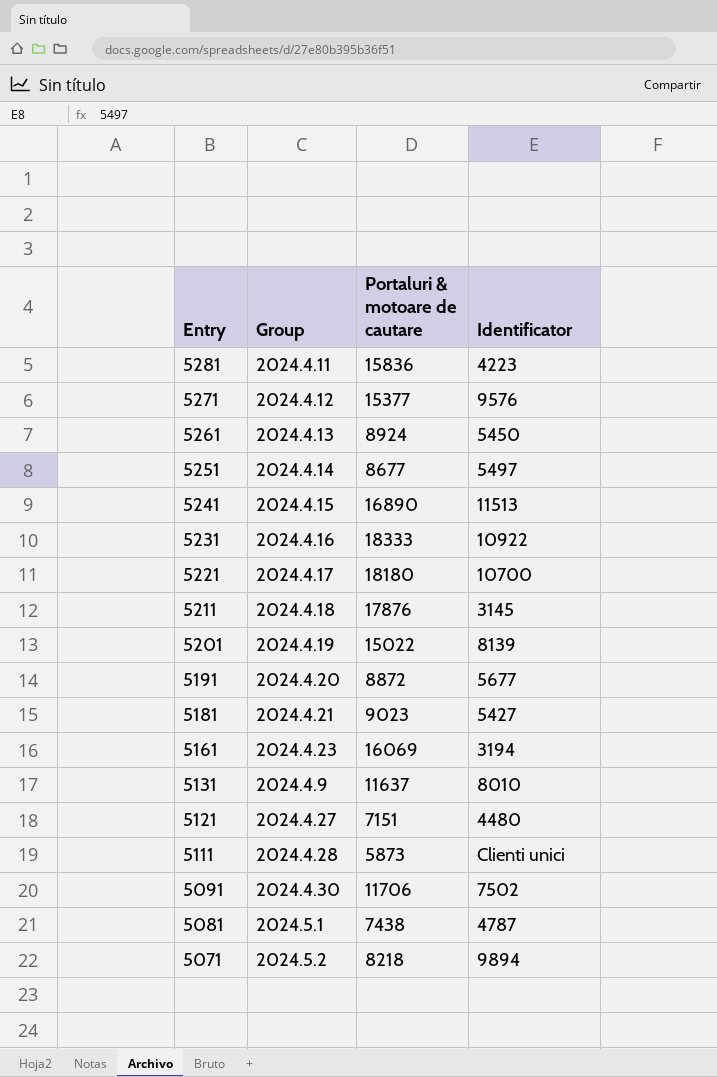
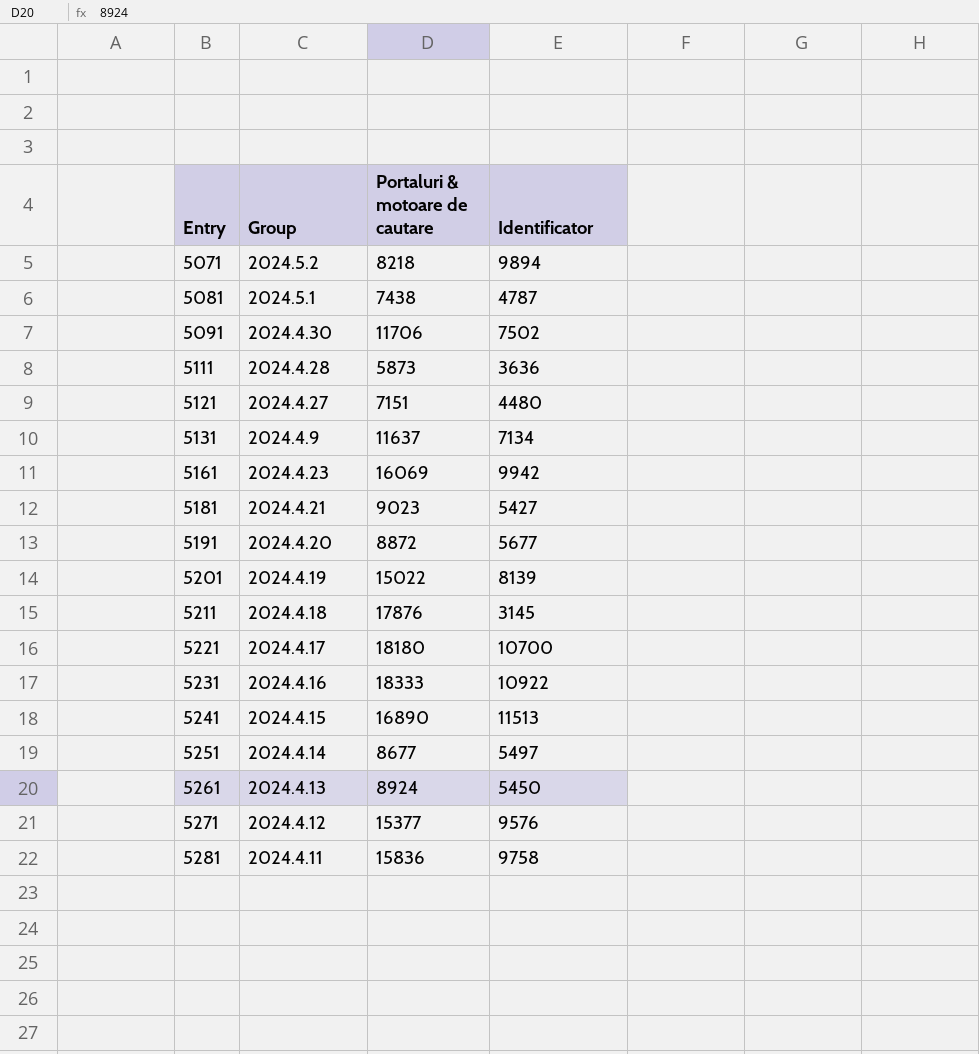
row order: Entry descending -> Entry ascending
5111 | Identificator: Clienti unici -> 3636
5131 | Identificator: 8010 -> 7134
5161 | Identificator: 3194 -> 9942
5281 | Identificator: 4223 -> 9758

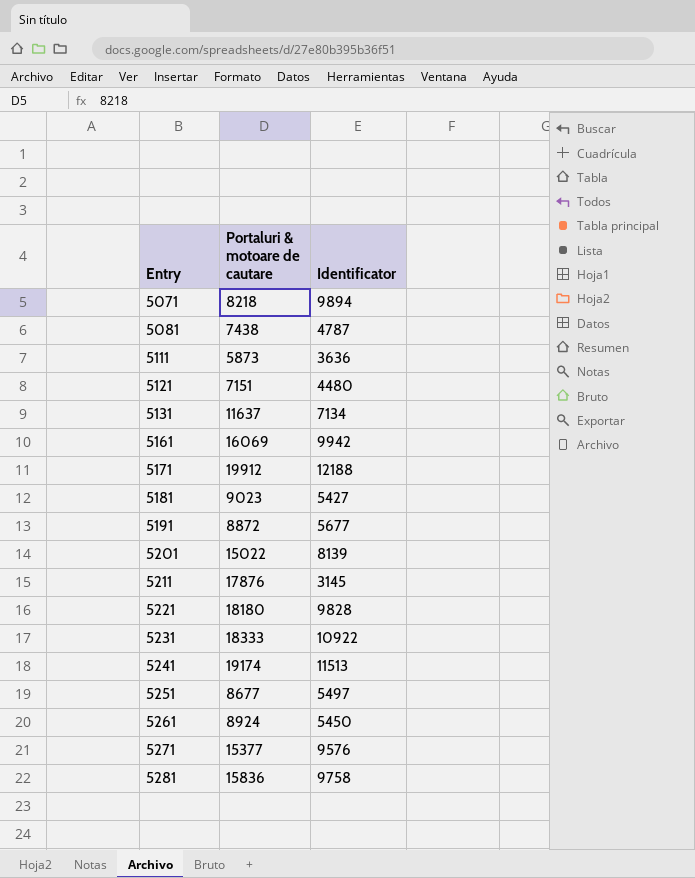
column Group | position: 2 -> none
row 5091: 2024.4.30 | 11706 | 7502 -> none
row 5171: none -> 19912 | 12188
5221 | Identificator: 10700 -> 9828
5241 | Portaluri & motoare de cautare: 16890 -> 19174

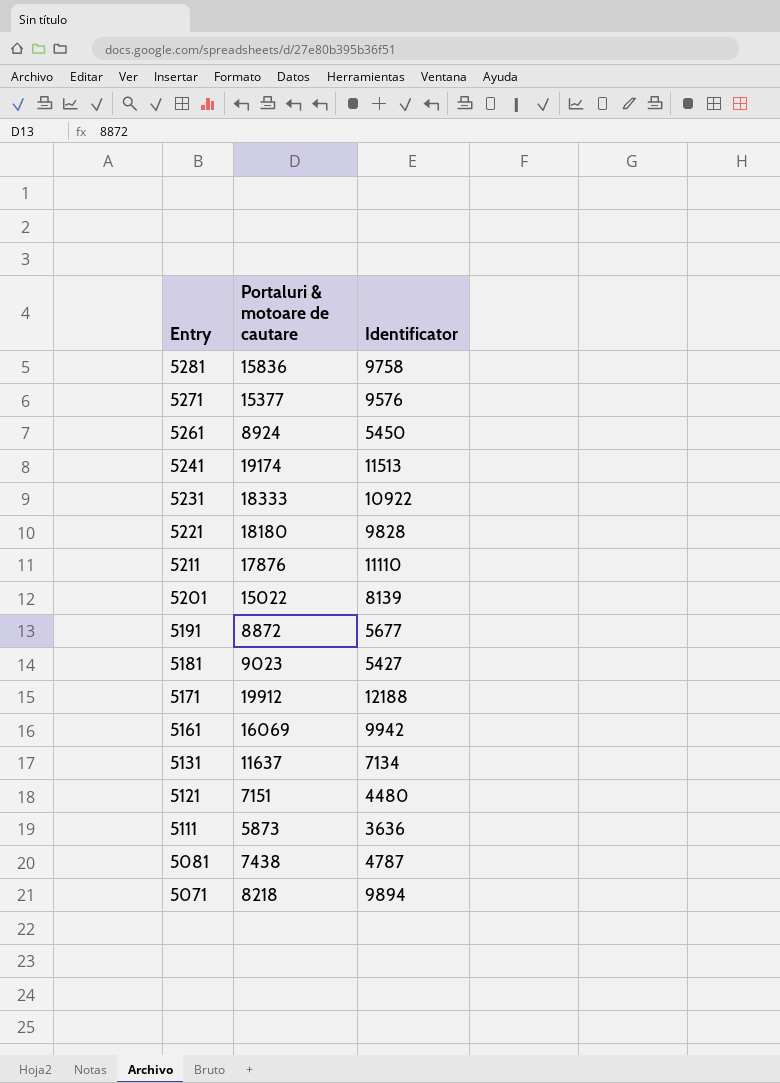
row order: Entry ascending -> Entry descending
row 5251: 8677 | 5497 -> none
5211 | Identificator: 3145 -> 11110

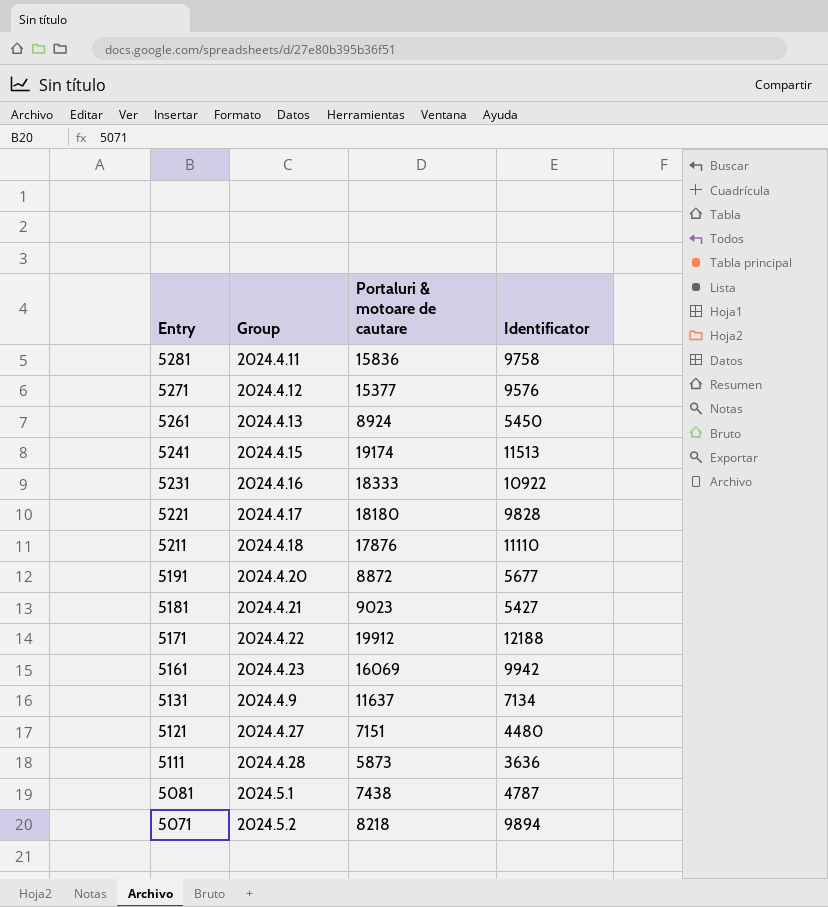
column Group | position: none -> 2
row 5201: 15022 | 8139 -> none

